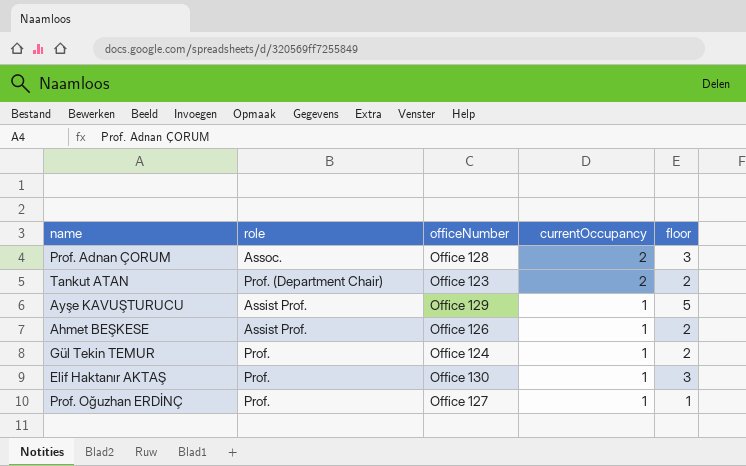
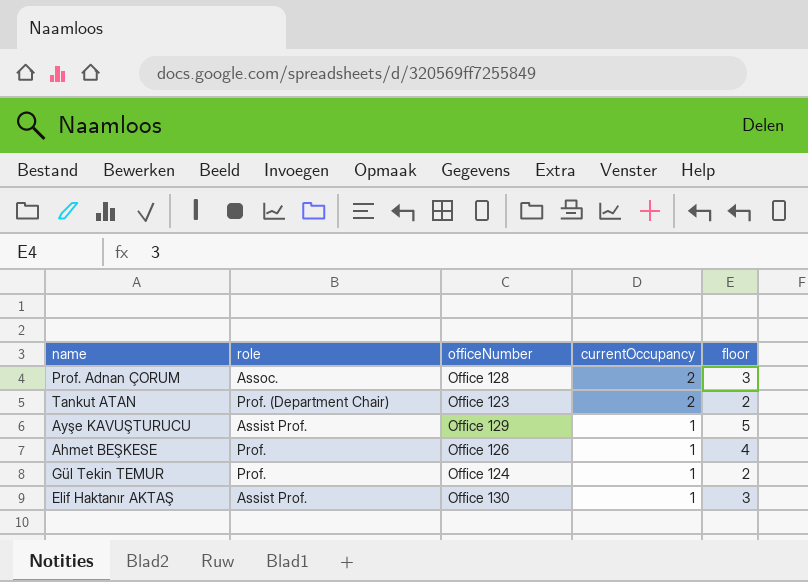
row Prof. Oğuzhan ERDİNÇ: Prof. | Office 127 | 1 | 1 -> none
Ahmet BEŞKESE | role: Assist Prof. -> Prof.
Ahmet BEŞKESE | floor: 2 -> 4
Elif Haktanır AKTAŞ | role: Prof. -> Assist Prof.

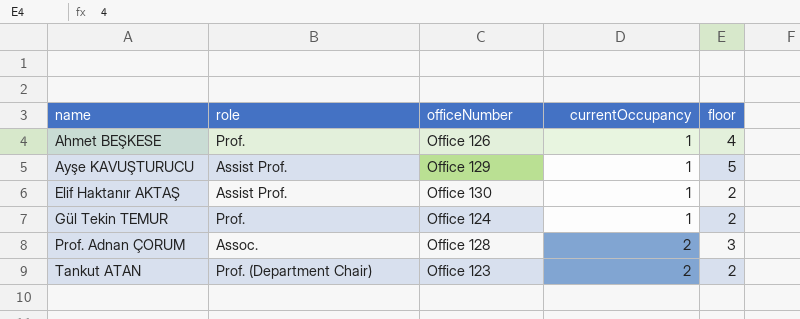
row order: currentOccupancy descending -> name ascending
Elif Haktanır AKTAŞ | floor: 3 -> 2

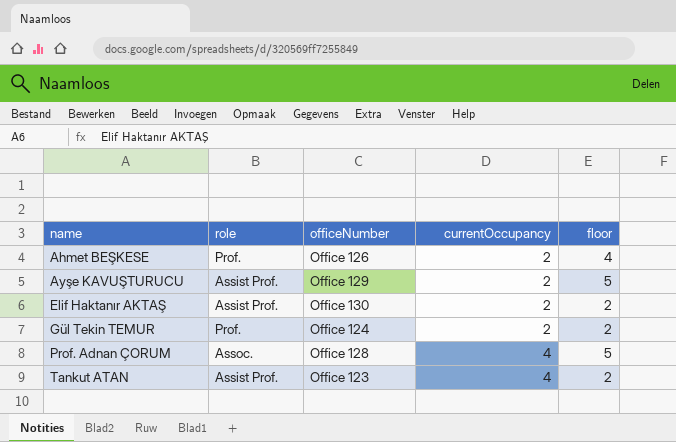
Ahmet BEŞKESE | currentOccupancy: 1 -> 2
Ayşe KAVUŞTURUCU | currentOccupancy: 1 -> 2
Elif Haktanır AKTAŞ | currentOccupancy: 1 -> 2
Gül Tekin TEMUR | currentOccupancy: 1 -> 2
Prof. Adnan ÇORUM | currentOccupancy: 2 -> 4
Prof. Adnan ÇORUM | floor: 3 -> 5
Tankut ATAN | role: Prof. (Department Chair) -> Assist Prof.
Tankut ATAN | currentOccupancy: 2 -> 4

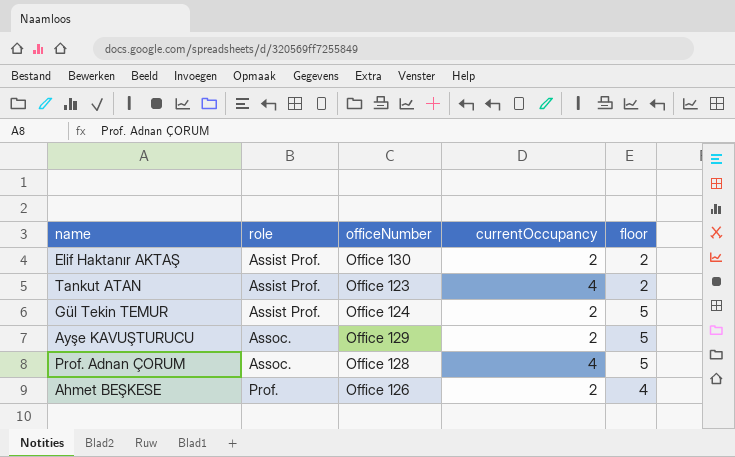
row order: name ascending -> role ascending
Gül Tekin TEMUR | role: Prof. -> Assist Prof.
Gül Tekin TEMUR | floor: 2 -> 5
Ayşe KAVUŞTURUCU | role: Assist Prof. -> Assoc.

